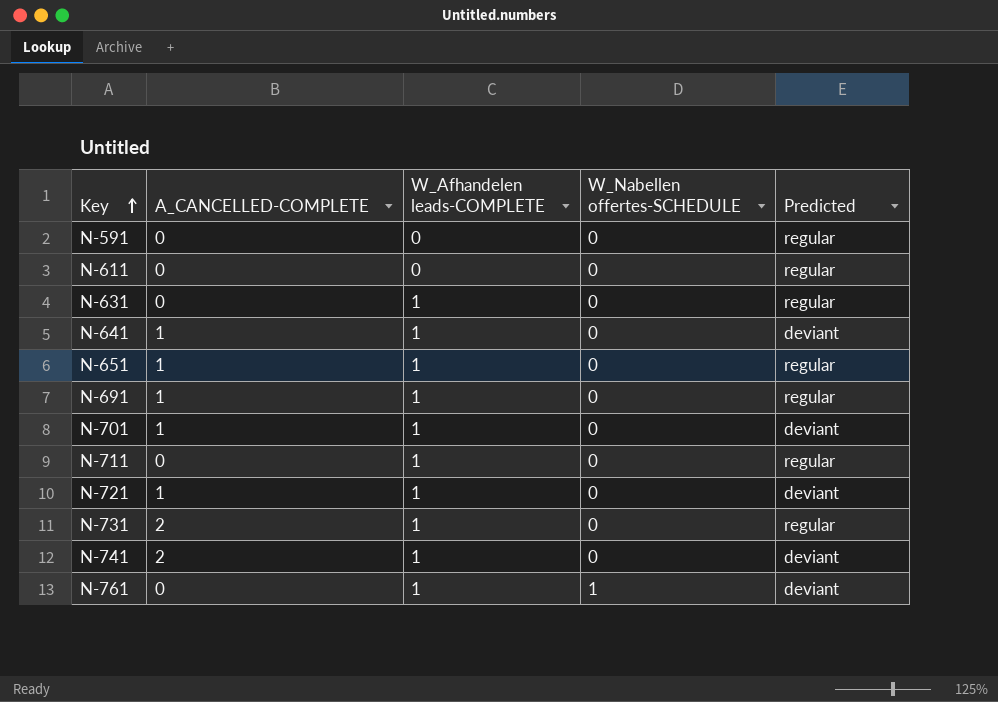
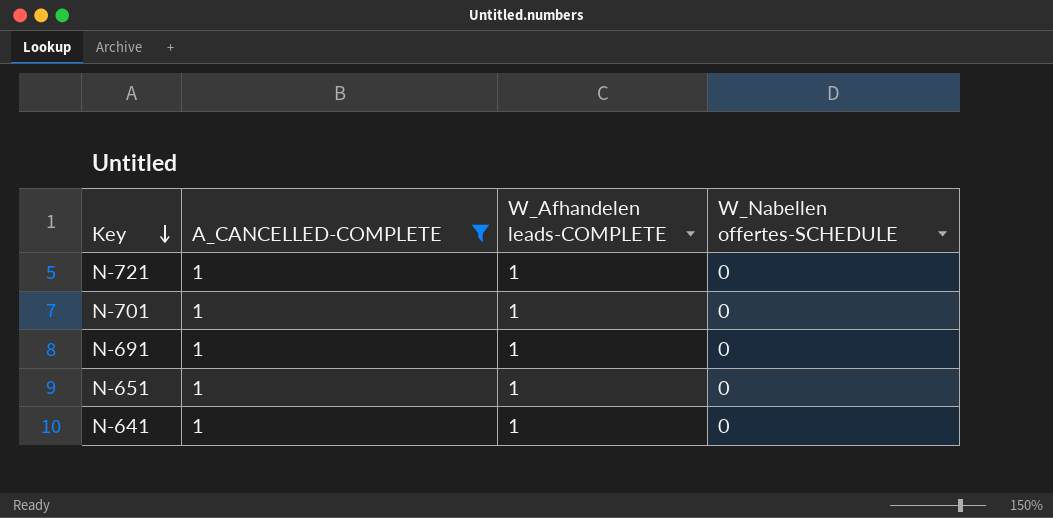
filter: none -> A_CANCELLED-COMPLETE = 1
row order: Key ascending -> Key descending
column Predicted | position: 5 -> none

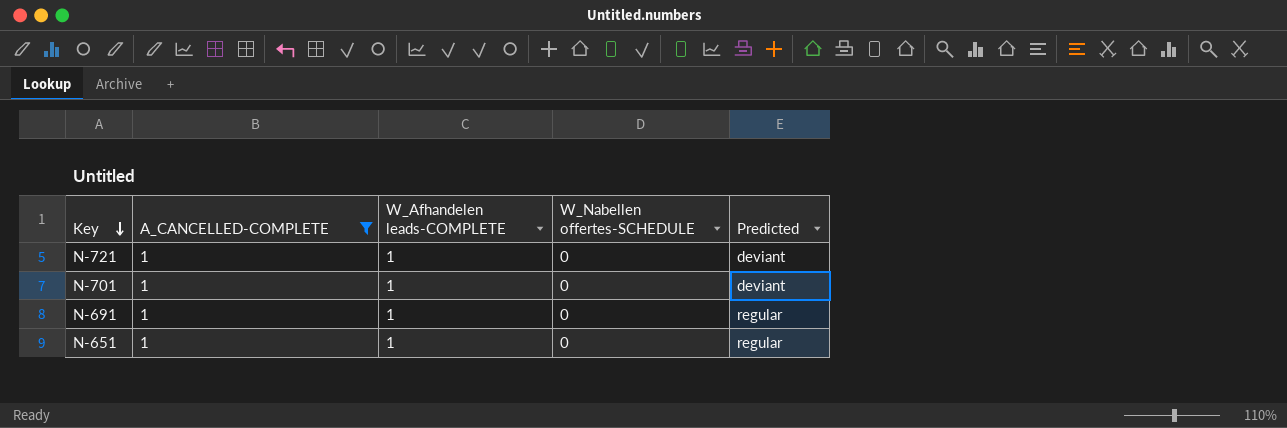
column Predicted | position: none -> 5
row N-641: 1 | 1 | 0 -> none

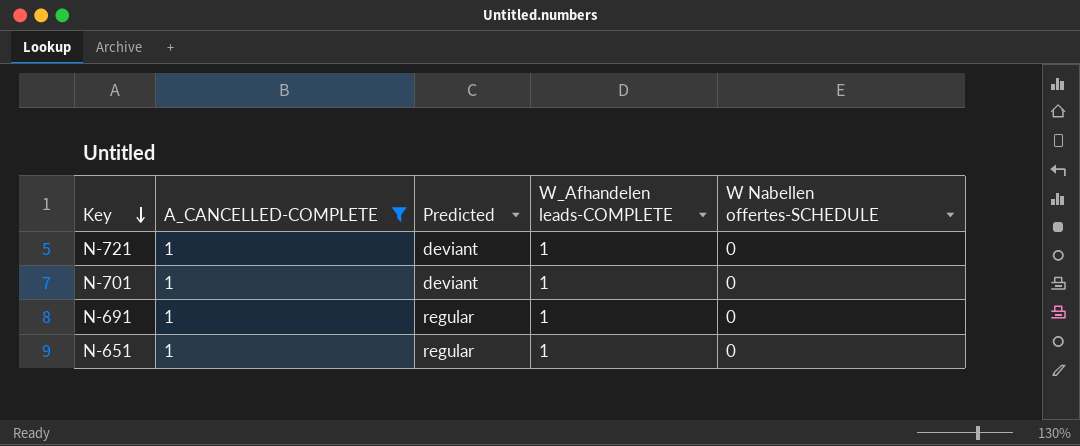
column Predicted | position: 5 -> 3
column name: W_Nabellen offertes-SCHEDULE -> W Nabellen offertes-SCHEDULE

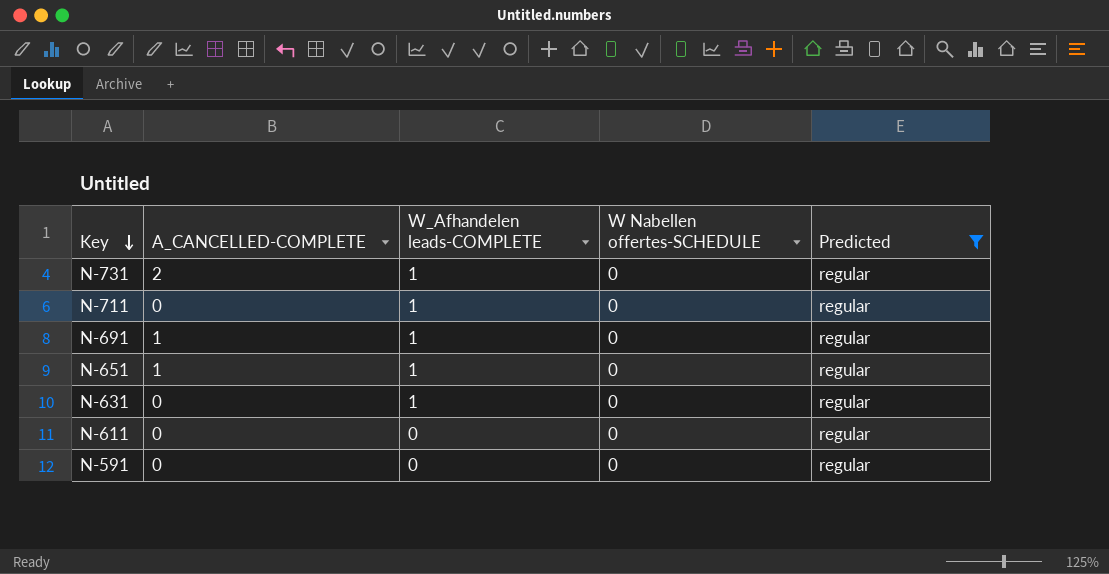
filter: A_CANCELLED-COMPLETE = 1 -> Predicted = regular
column Predicted | position: 3 -> 5

